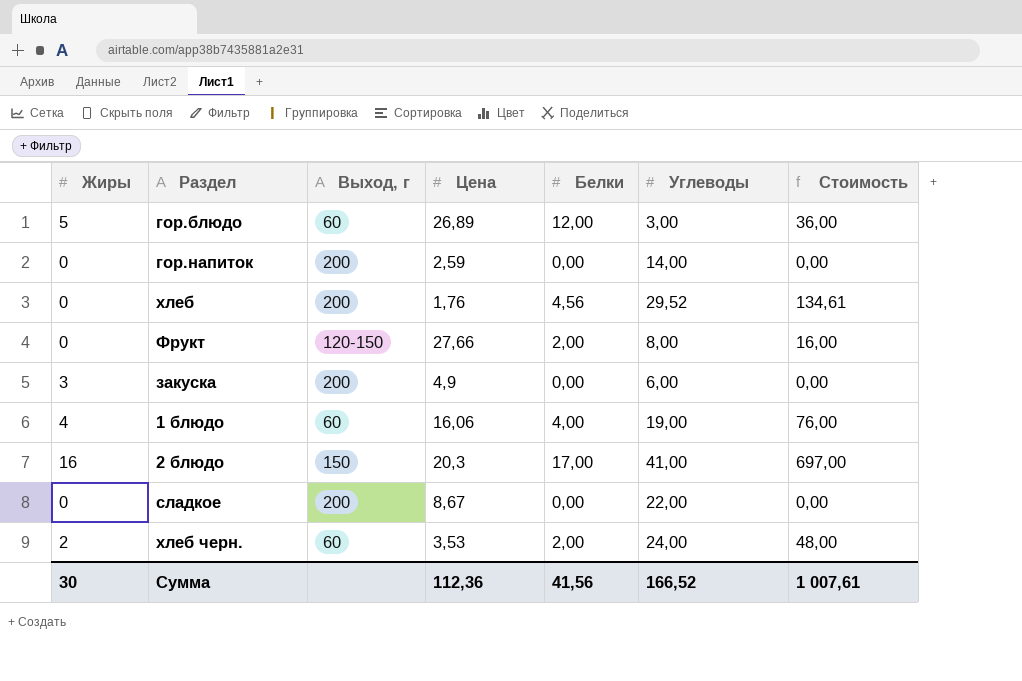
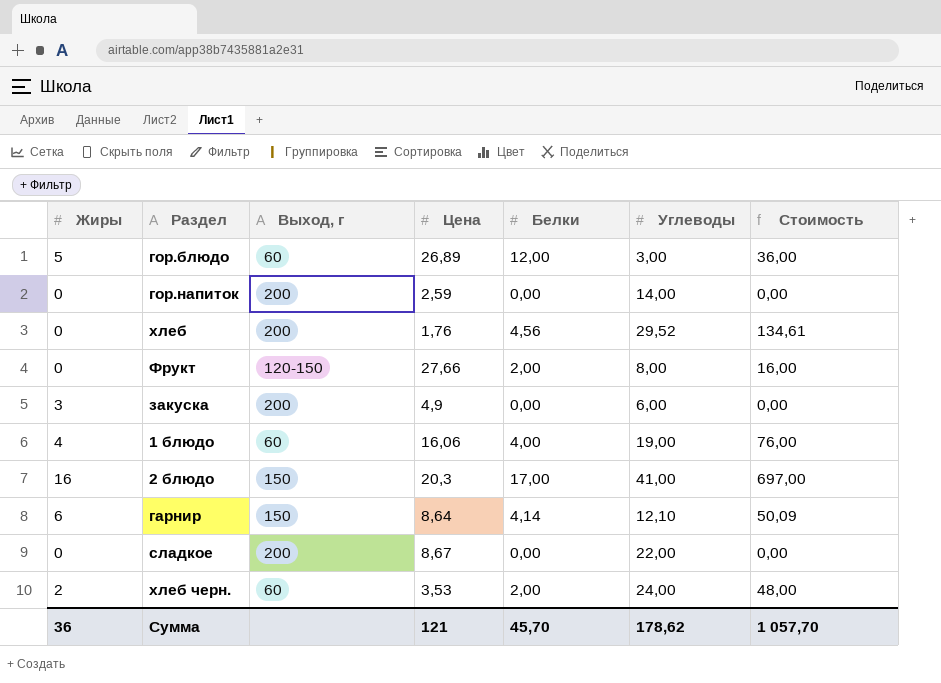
row гарнир: none -> 6 | 150 | 8,64 | 4,14 | 12,10 | 50,09
Сумма | Жиры: 30 -> 36
Сумма | Цена: 112,36 -> 121
Сумма | Белки: 41,56 -> 45,70
Сумма | Углеводы: 166,52 -> 178,62
Сумма | Стоимость: 1 007,61 -> 1 057,70

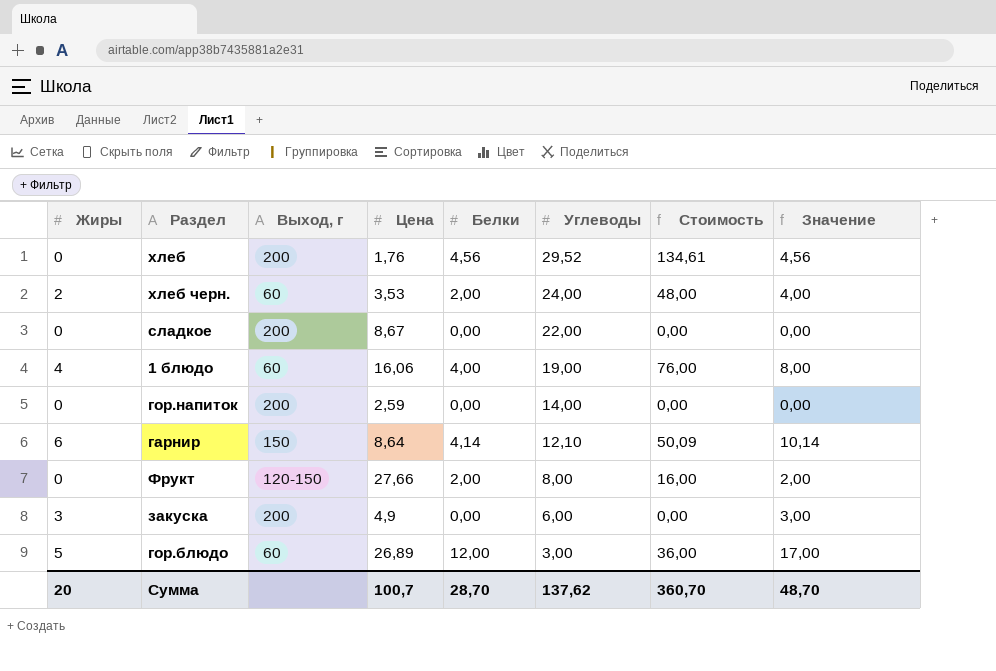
row order: none -> Углеводы descending
column Значение | formula: none -> [Жиры] + [Белки]
row 2 блюдо: 16 | 150 | 20,3 | 17,00 | 41,00 | 697,00 -> none
Сумма | Жиры: 36 -> 20
Сумма | Цена: 121 -> 100,7
Сумма | Белки: 45,70 -> 28,70
Сумма | Углеводы: 178,62 -> 137,62
Сумма | Стоимость: 1 057,70 -> 360,70

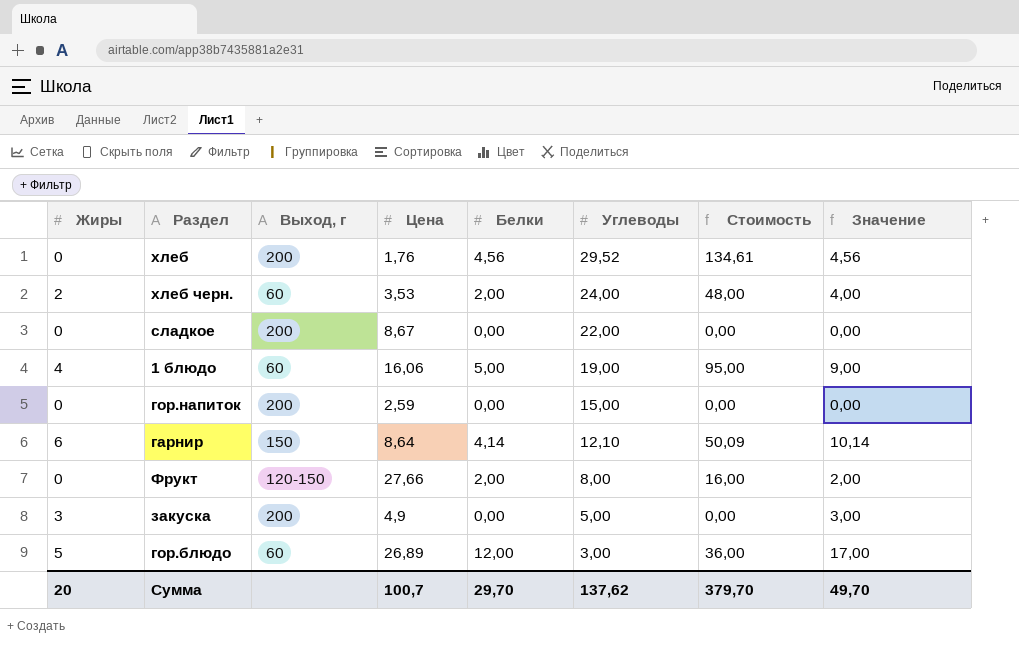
1 блюдо | Белки: 4,00 -> 5,00
1 блюдо | Стоимость: 76,00 -> 95,00
1 блюдо | Значение: 8,00 -> 9,00
гор.напиток | Углеводы: 14,00 -> 15,00
закуска | Углеводы: 6,00 -> 5,00
Сумма | Белки: 28,70 -> 29,70
Сумма | Стоимость: 360,70 -> 379,70
Сумма | Значение: 48,70 -> 49,70

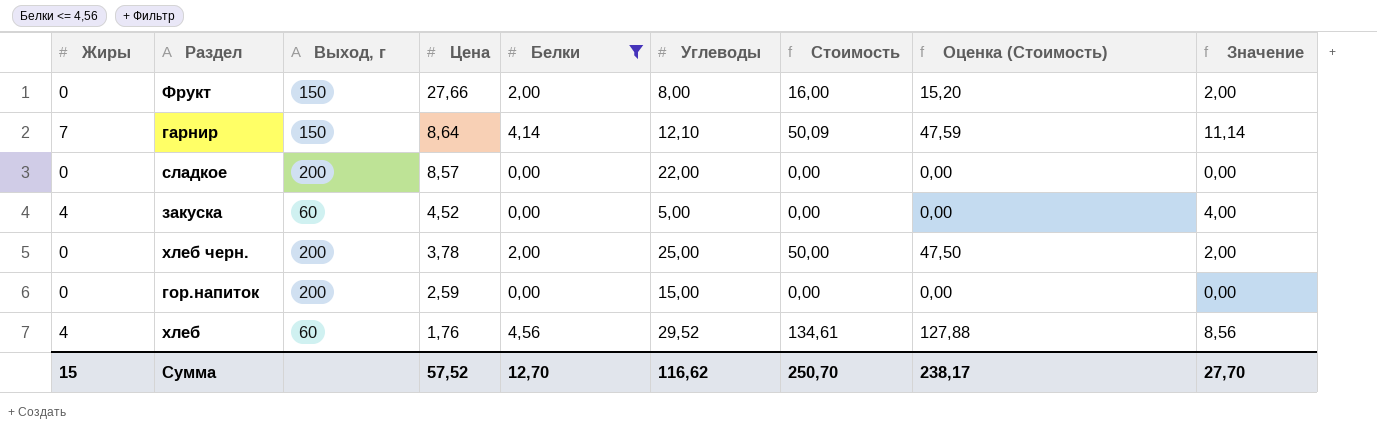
filter: none -> Белки <= 4,56
row order: Углеводы descending -> Цена descending
column Оценка (Стоимость) | formula: none -> [Стоимость] * 0,95
Фрукт | Выход, г: 120-150 -> 150
гарнир | Жиры: 6 -> 7
гарнир | Значение: 10,14 -> 11,14
сладкое | Цена: 8,67 -> 8,57
закуска | Жиры: 3 -> 4
закуска | Выход, г: 200 -> 60
закуска | Цена: 4,9 -> 4,52
закуска | Значение: 3,00 -> 4,00
хлеб черн. | Жиры: 2 -> 0
хлеб черн. | Выход, г: 60 -> 200
хлеб черн. | Цена: 3,53 -> 3,78
хлеб черн. | Углеводы: 24,00 -> 25,00
хлеб черн. | Стоимость: 48,00 -> 50,00
хлеб черн. | Значение: 4,00 -> 2,00
хлеб | Жиры: 0 -> 4
хлеб | Выход, г: 200 -> 60
хлеб | Значение: 4,56 -> 8,56
Сумма | Жиры: 20 -> 15
Сумма | Цена: 100,7 -> 57,52
Сумма | Белки: 29,70 -> 12,70
Сумма | Углеводы: 137,62 -> 116,62
Сумма | Стоимость: 379,70 -> 250,70
Сумма | Значение: 49,70 -> 27,70

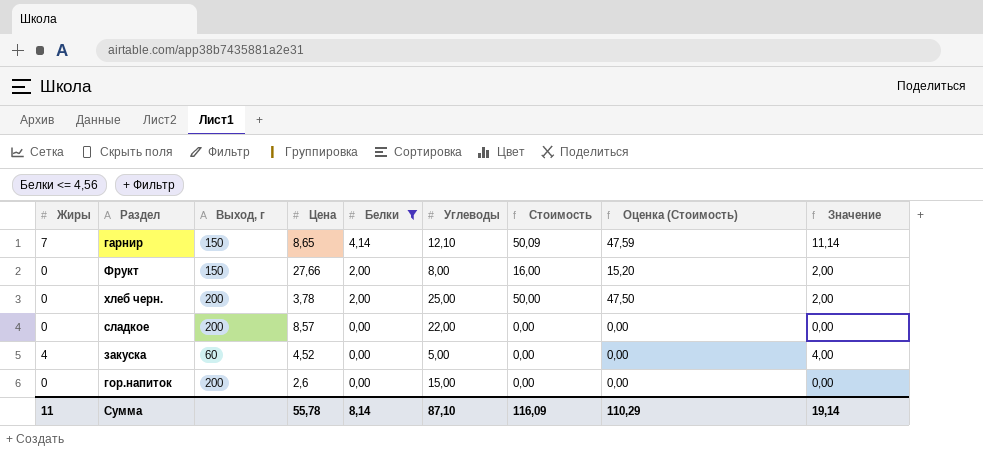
row order: Цена descending -> Белки descending
row хлеб: 4 | 60 | 1,76 | 4,56 | 29,52 | 134,61 | 127,88 | 8,56 -> none
гарнир | Цена: 8,64 -> 8,65
гор.напиток | Цена: 2,59 -> 2,6
Сумма | Жиры: 15 -> 11
Сумма | Цена: 57,52 -> 55,78
Сумма | Белки: 12,70 -> 8,14
Сумма | Углеводы: 116,62 -> 87,10
Сумма | Стоимость: 250,70 -> 116,09
Сумма | Оценка (Стоимость): 238,17 -> 110,29
Сумма | Значение: 27,70 -> 19,14

